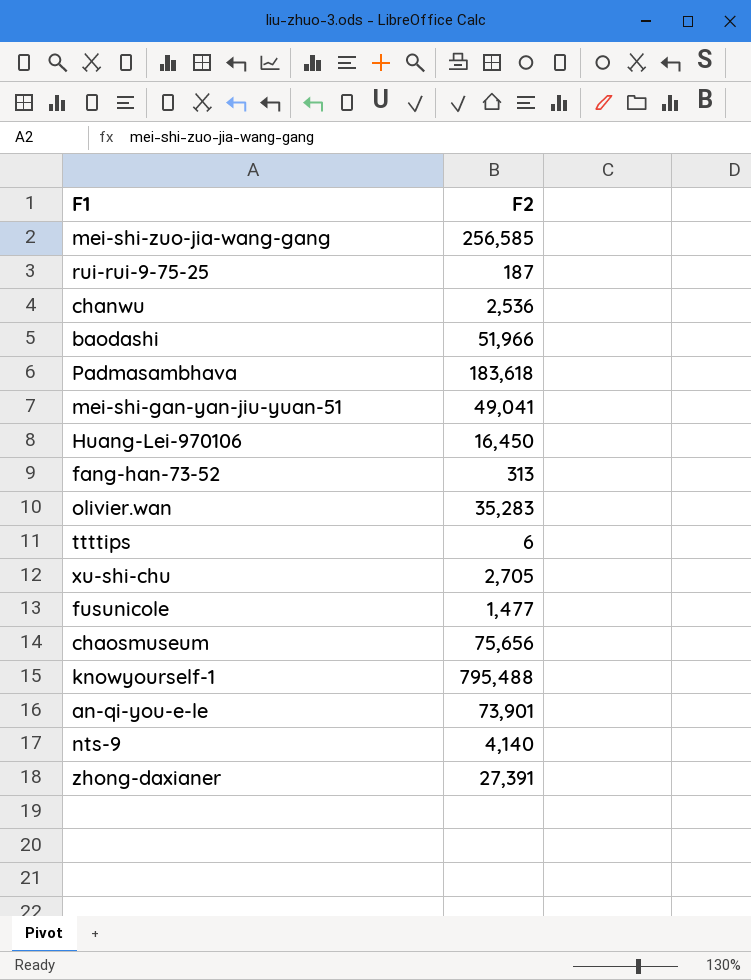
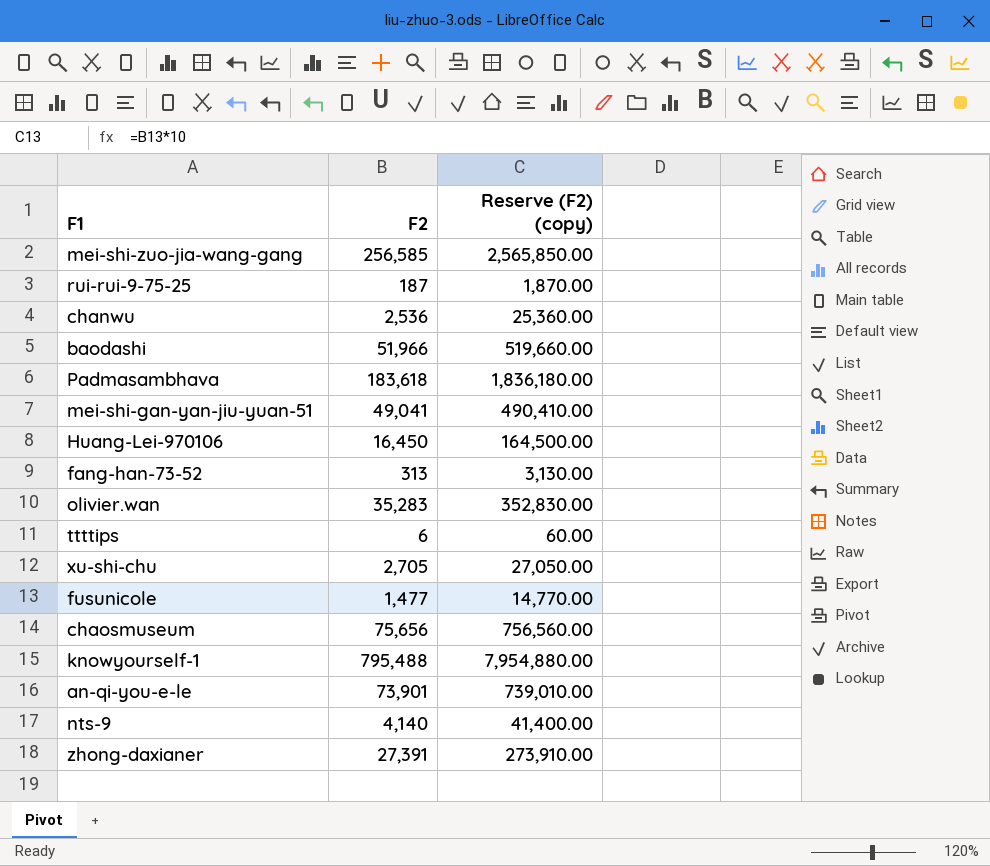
column Reserve (F2) (copy) | formula: none -> [F2] * 10

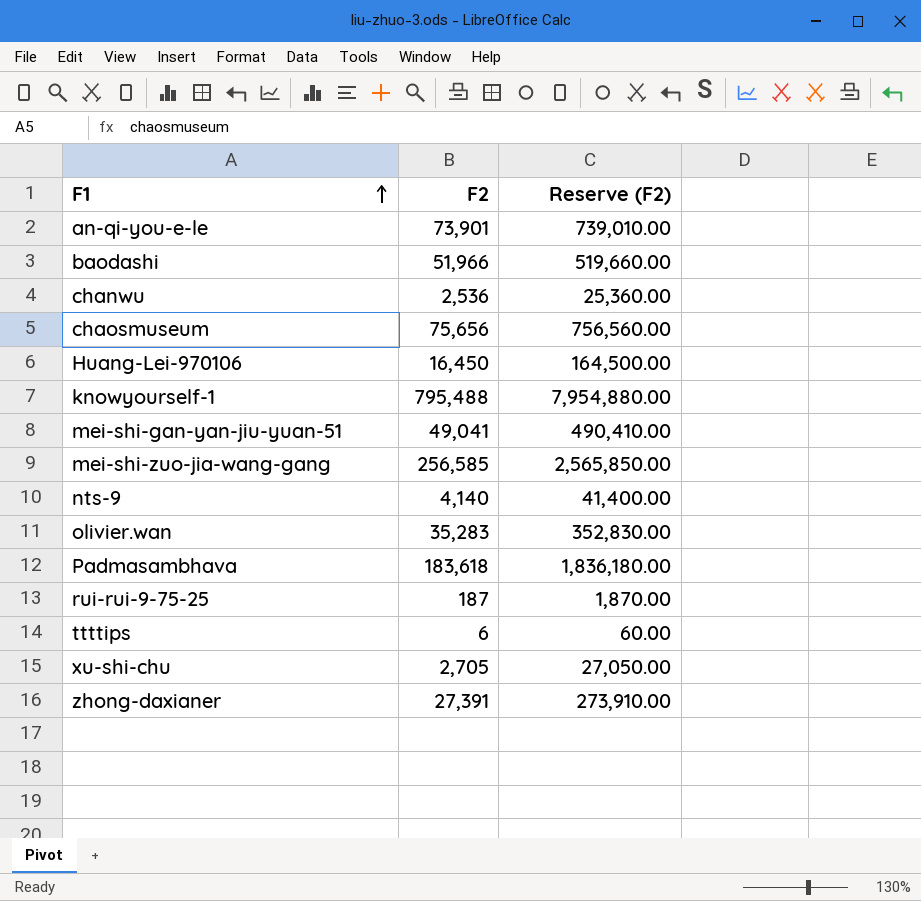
row order: none -> F1 ascending
column name: Reserve (F2) (copy) -> Reserve (F2)
row fang-han-73-52: 313 | 3,130.00 -> none
row fusunicole: 1,477 | 14,770.00 -> none

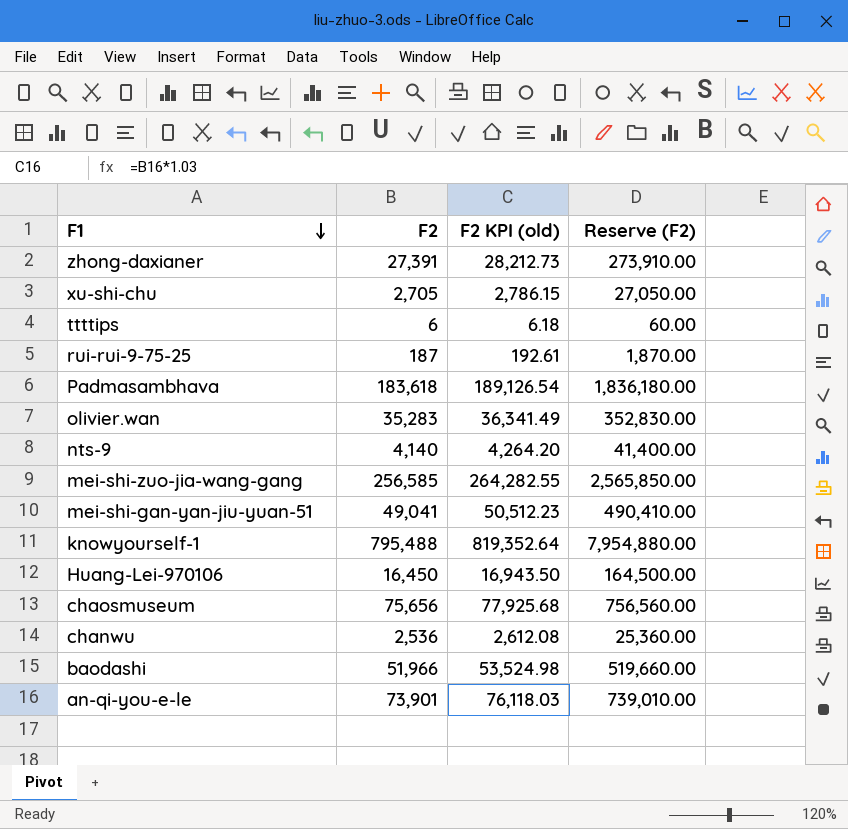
row order: F1 ascending -> F1 descending
column F2 KPI (old) | formula: none -> [F2] * 1.03

